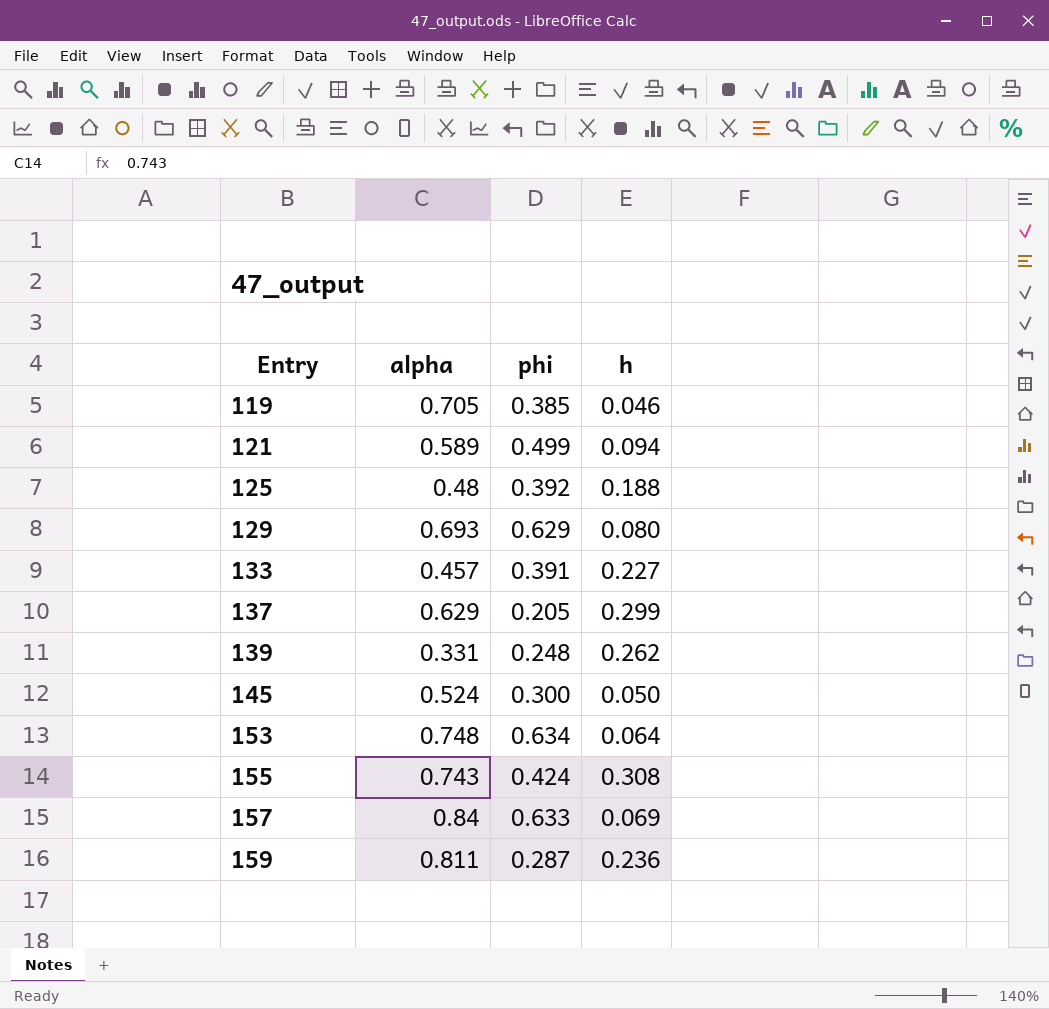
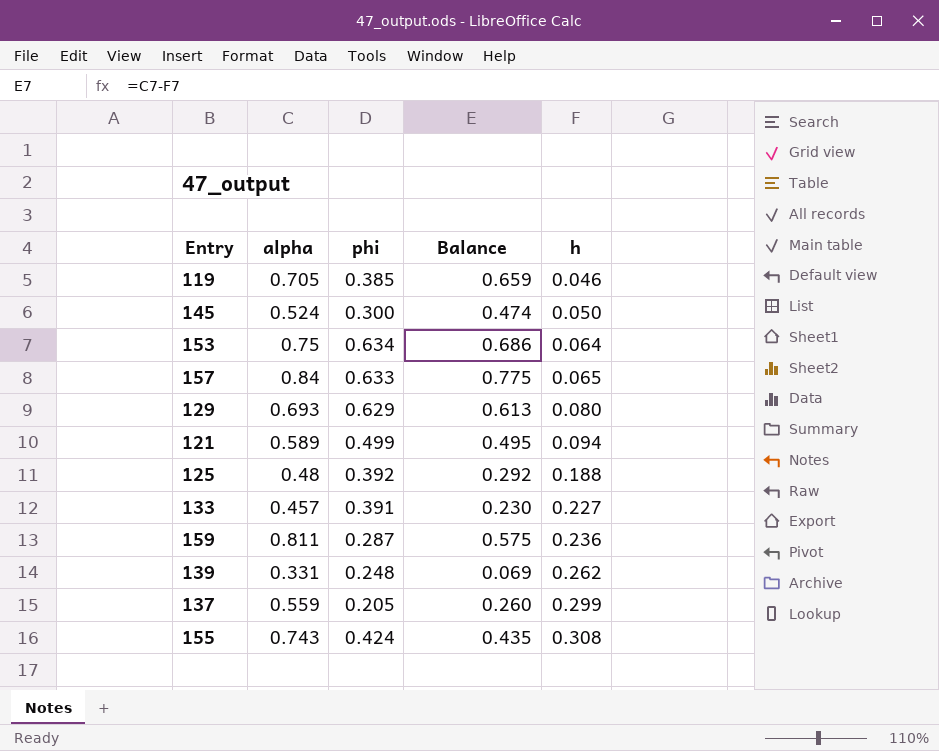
row order: Entry ascending -> h ascending
column Balance | formula: none -> [alpha] - [h]
153 | alpha: 0.748 -> 0.75
157 | h: 0.069 -> 0.065
137 | alpha: 0.629 -> 0.559

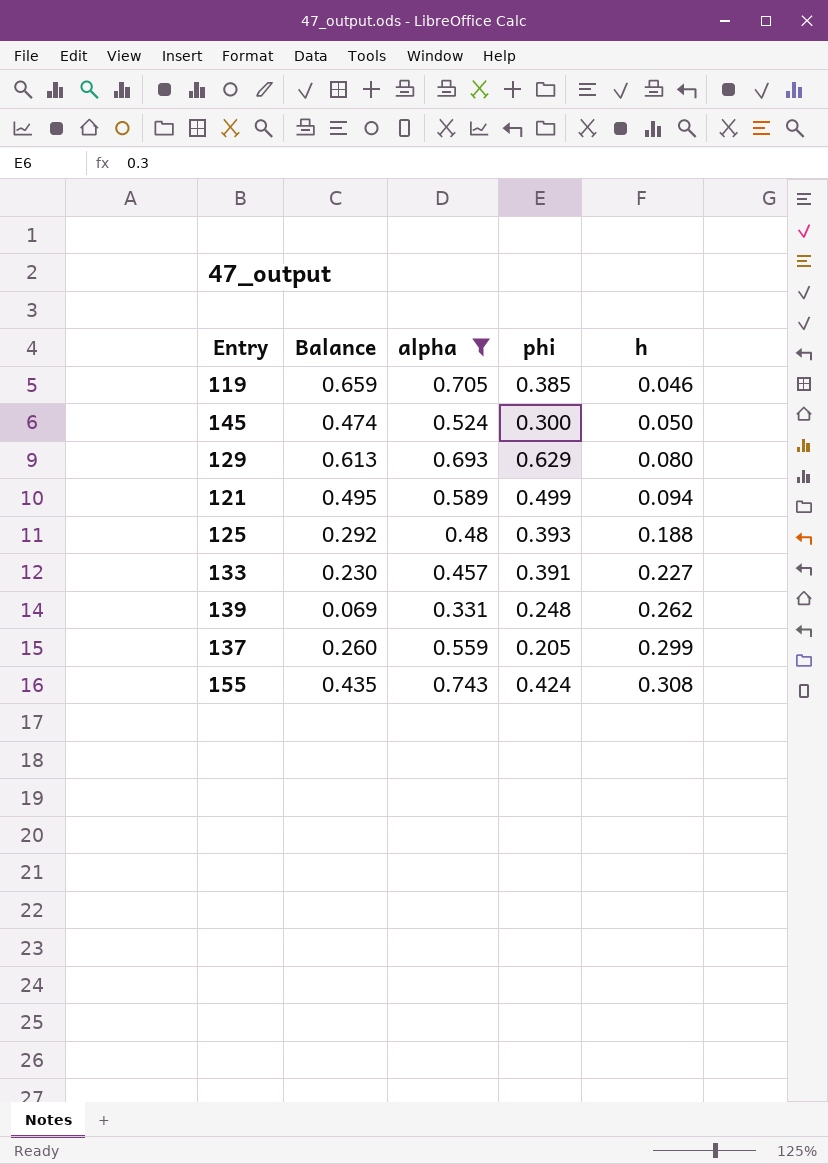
filter: none -> alpha <= 0.743
column Balance | position: 4 -> 2
125 | phi: 0.392 -> 0.393

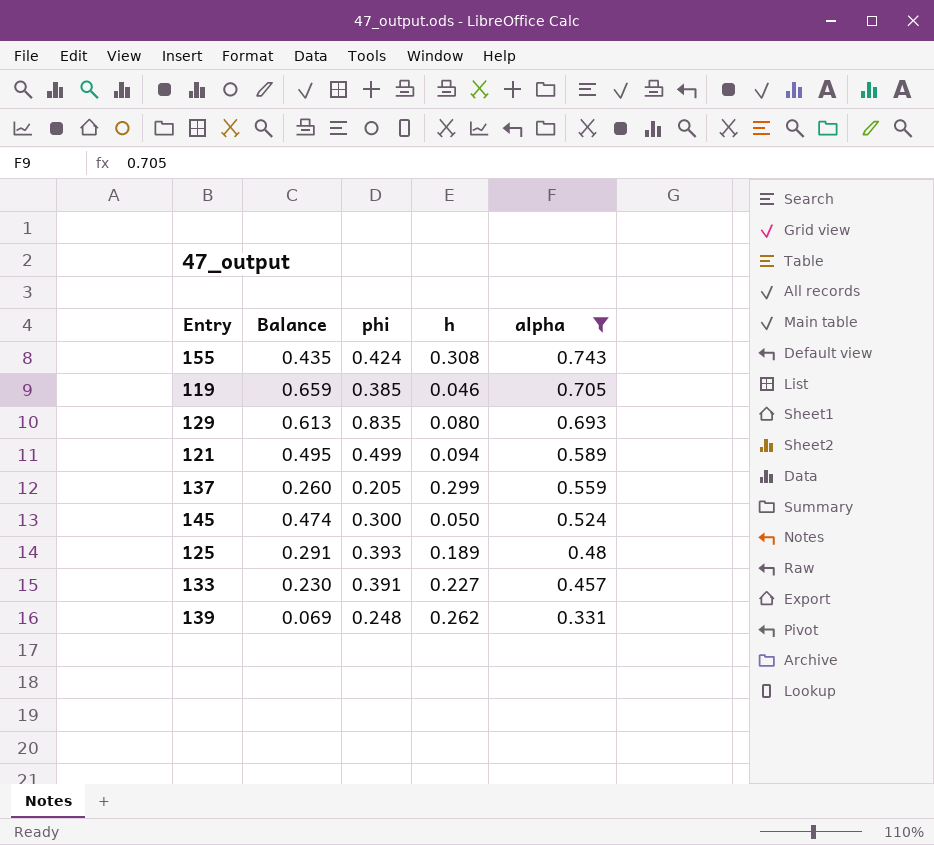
row order: h ascending -> alpha descending
column alpha | position: 3 -> 5
129 | phi: 0.629 -> 0.835
125 | Balance: 0.292 -> 0.291
125 | h: 0.188 -> 0.189

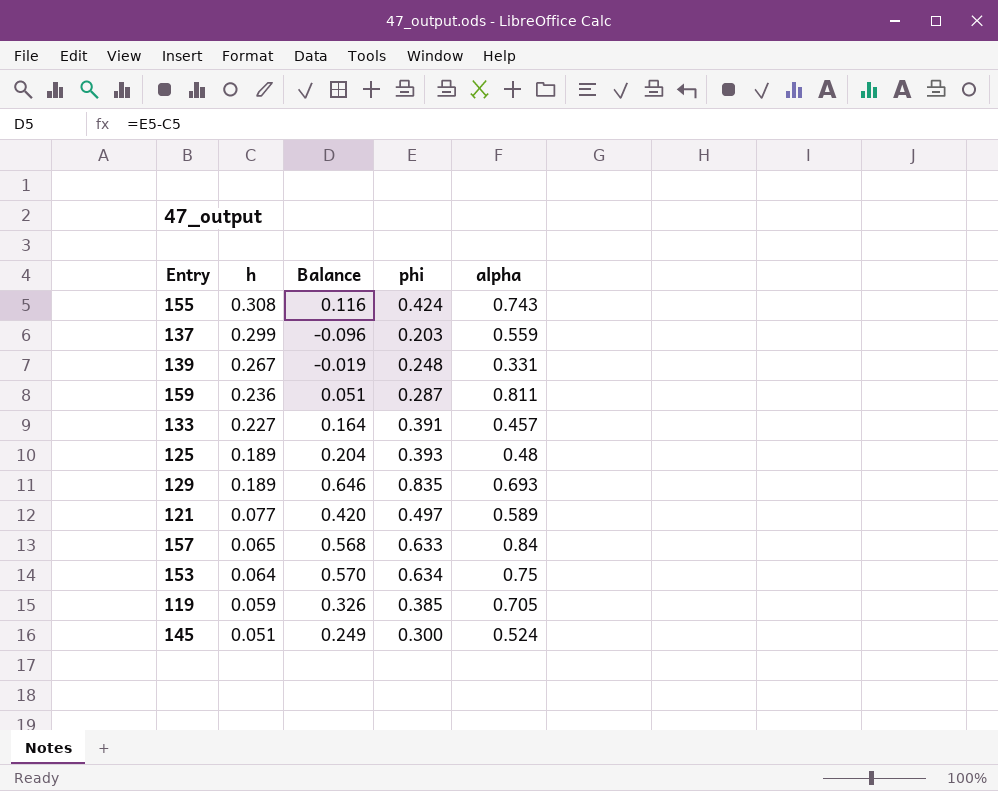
filter: alpha <= 0.743 -> none
row order: alpha descending -> h descending
column h | position: 4 -> 2
column Balance | formula: [alpha] - [h] -> [phi] - [h]
137 | phi: 0.205 -> 0.203
139 | h: 0.262 -> 0.267
129 | h: 0.080 -> 0.189
121 | h: 0.094 -> 0.077
121 | phi: 0.499 -> 0.497
119 | h: 0.046 -> 0.059
145 | h: 0.050 -> 0.051

